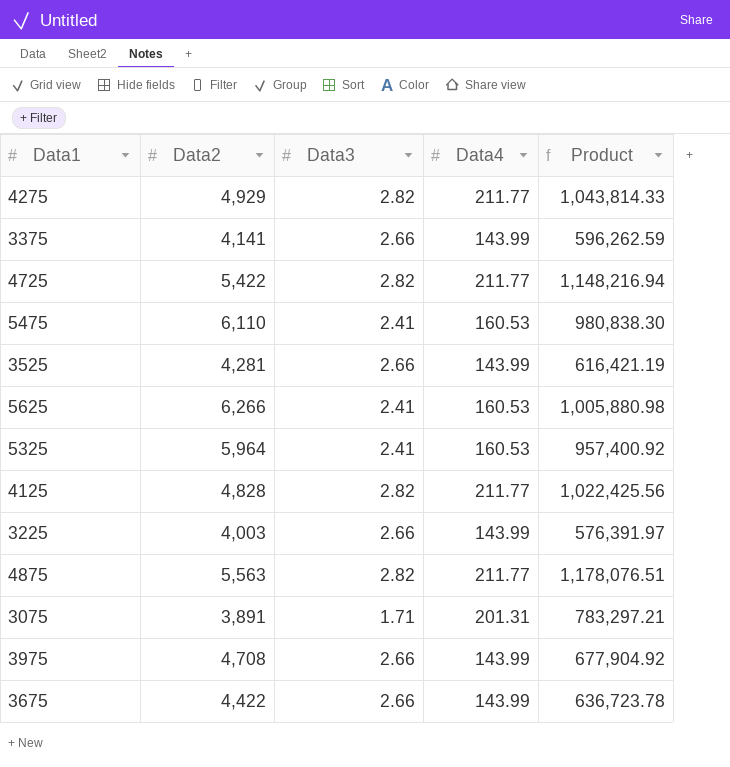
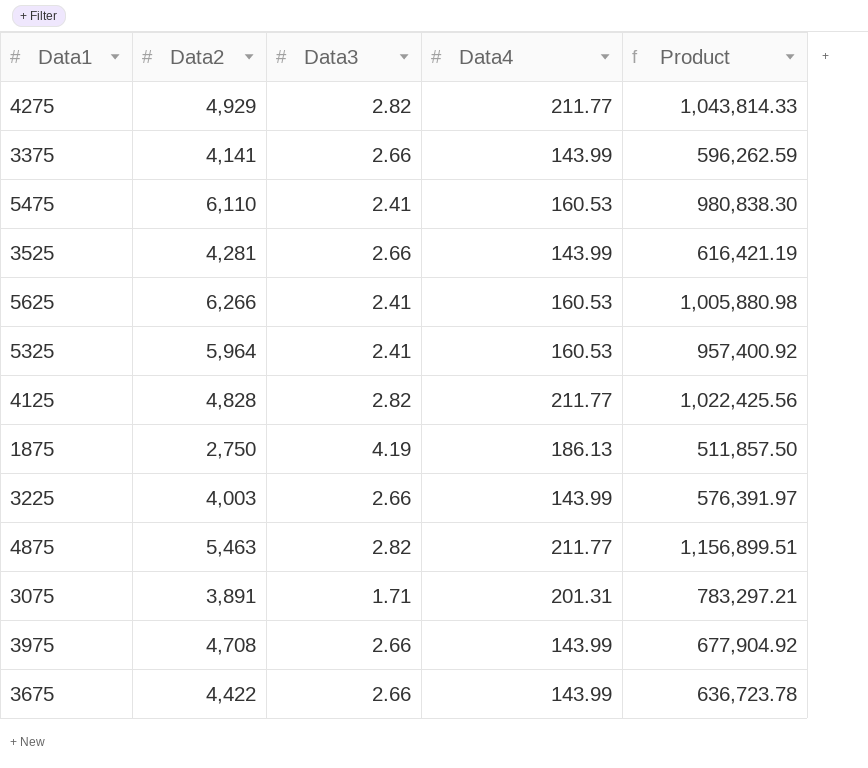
row 4725: 5,422 | 2.82 | 211.77 | 1,148,216.94 -> none
row 1875: none -> 2,750 | 4.19 | 186.13 | 511,857.50
4875 | Data2: 5,563 -> 5,463
4875 | Product: 1,178,076.51 -> 1,156,899.51

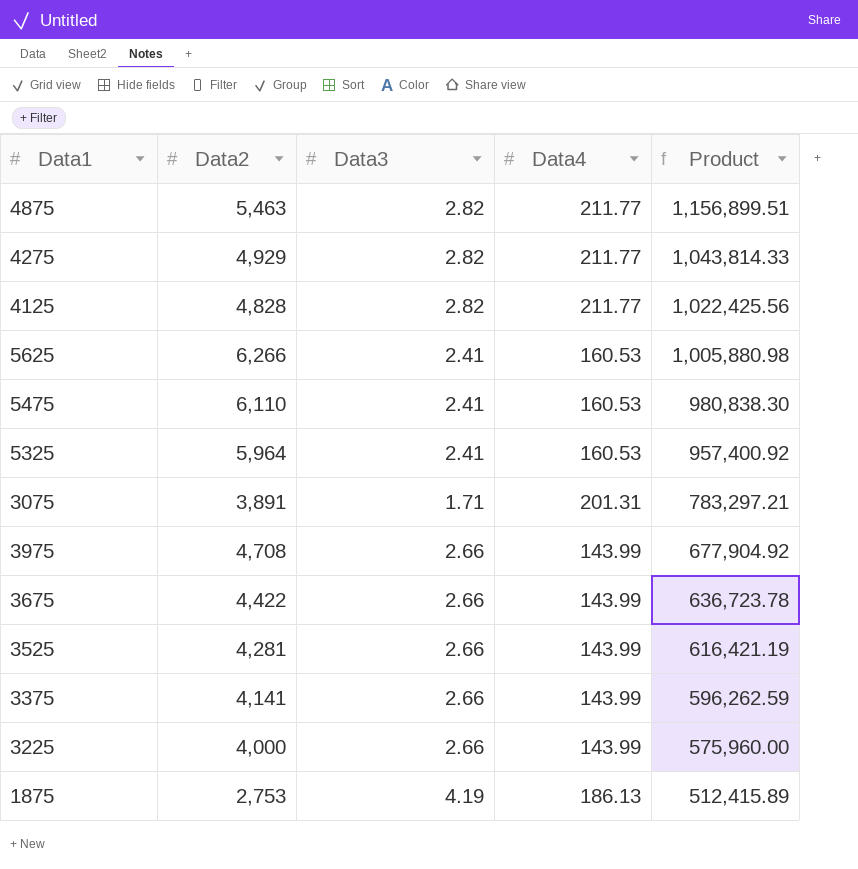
row order: none -> Product descending
3225 | Data2: 4,003 -> 4,000
3225 | Product: 576,391.97 -> 575,960.00
1875 | Data2: 2,750 -> 2,753
1875 | Product: 511,857.50 -> 512,415.89

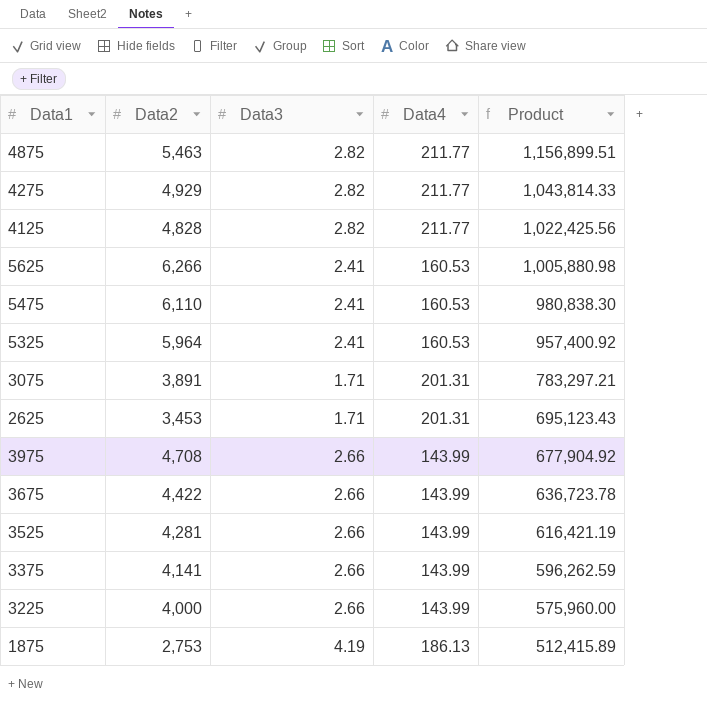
row 2625: none -> 3,453 | 1.71 | 201.31 | 695,123.43

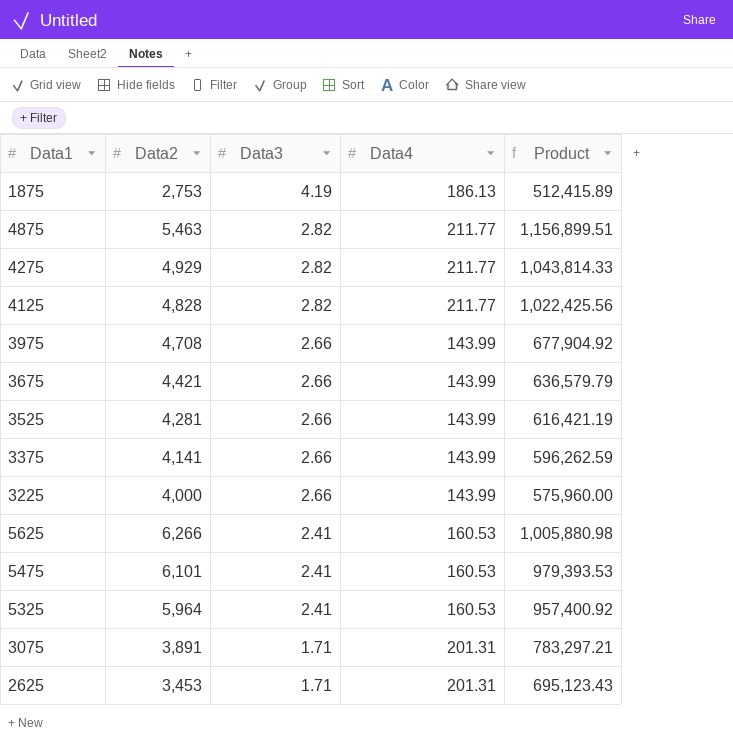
row order: Product descending -> Data3 descending
3675 | Data2: 4,422 -> 4,421
3675 | Product: 636,723.78 -> 636,579.79
5475 | Data2: 6,110 -> 6,101
5475 | Product: 980,838.30 -> 979,393.53

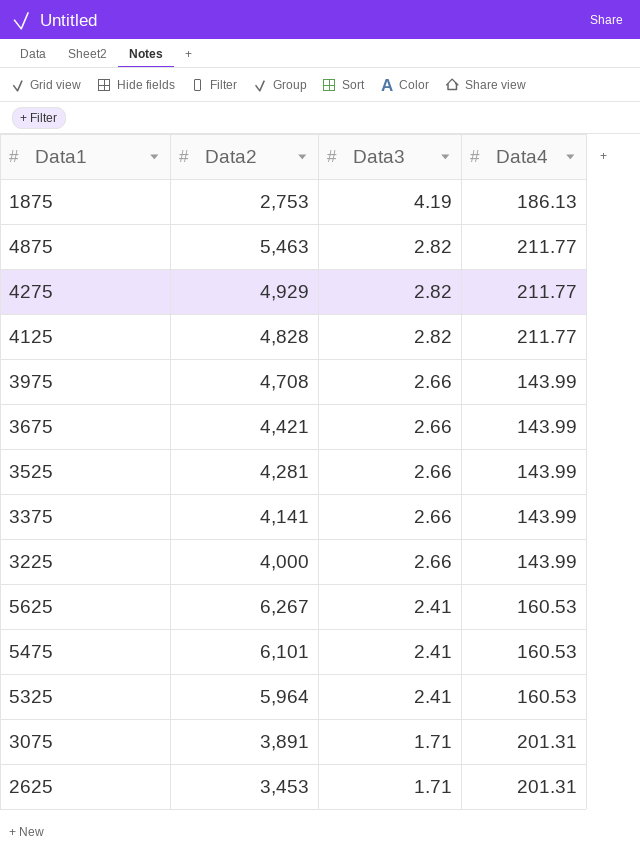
column Product | formula: [Data2] * [Data4] -> none
5625 | Data2: 6,266 -> 6,267

